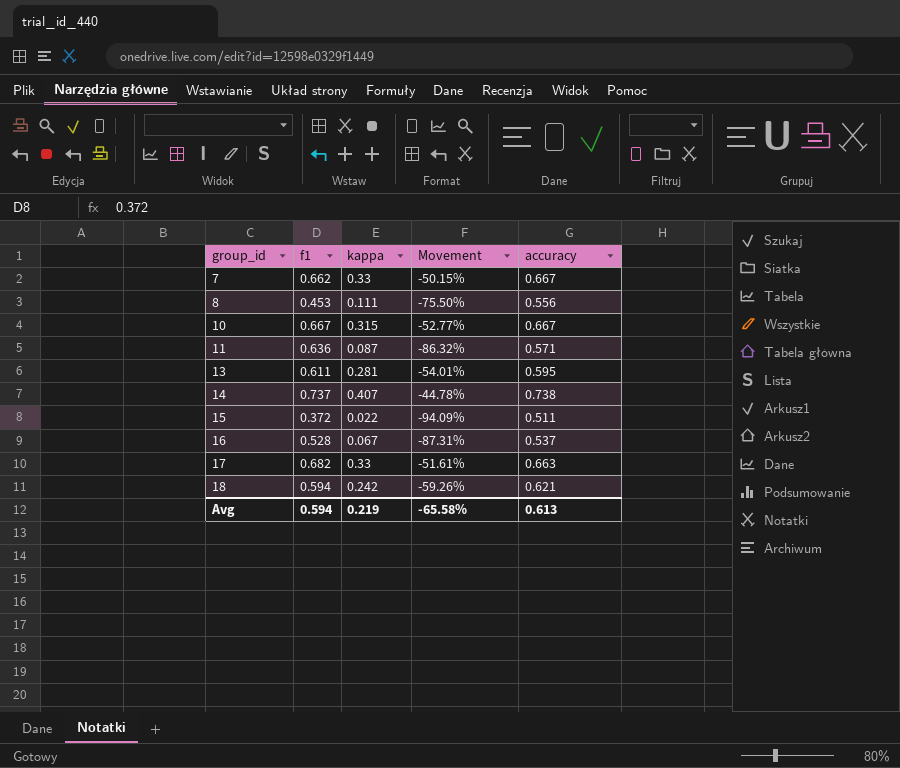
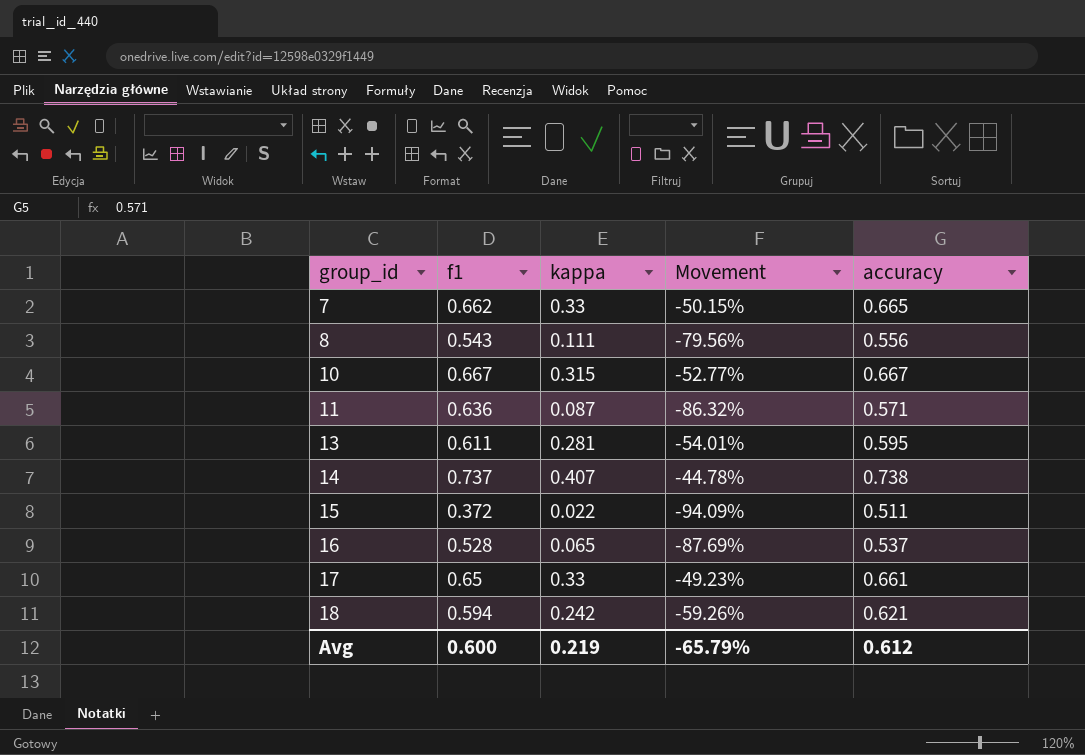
7 | accuracy: 0.667 -> 0.665
8 | f1: 0.453 -> 0.543
8 | Movement: -75.50% -> -79.56%
16 | kappa: 0.067 -> 0.065
16 | Movement: -87.31% -> -87.69%
17 | f1: 0.682 -> 0.65
17 | Movement: -51.61% -> -49.23%
17 | accuracy: 0.663 -> 0.661
Avg | f1: 0.594 -> 0.600
Avg | Movement: -65.58% -> -65.79%
Avg | accuracy: 0.613 -> 0.612

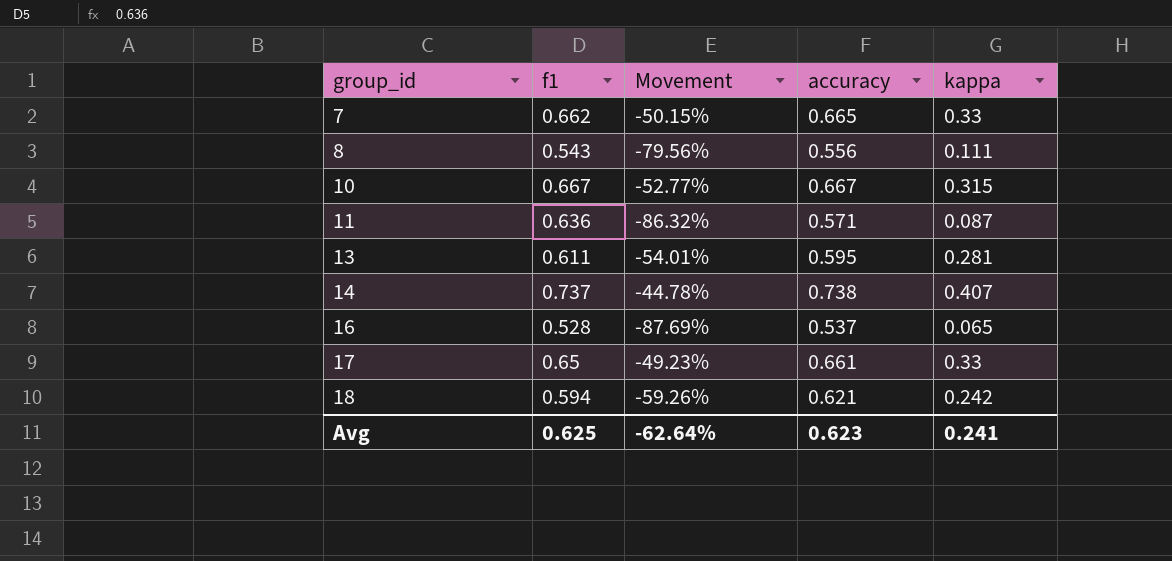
column kappa | position: 3 -> 5
row 15: 0.372 | 0.022 | -94.09% | 0.511 -> none
Avg | f1: 0.600 -> 0.625
Avg | Movement: -65.79% -> -62.64%
Avg | accuracy: 0.612 -> 0.623
Avg | kappa: 0.219 -> 0.241

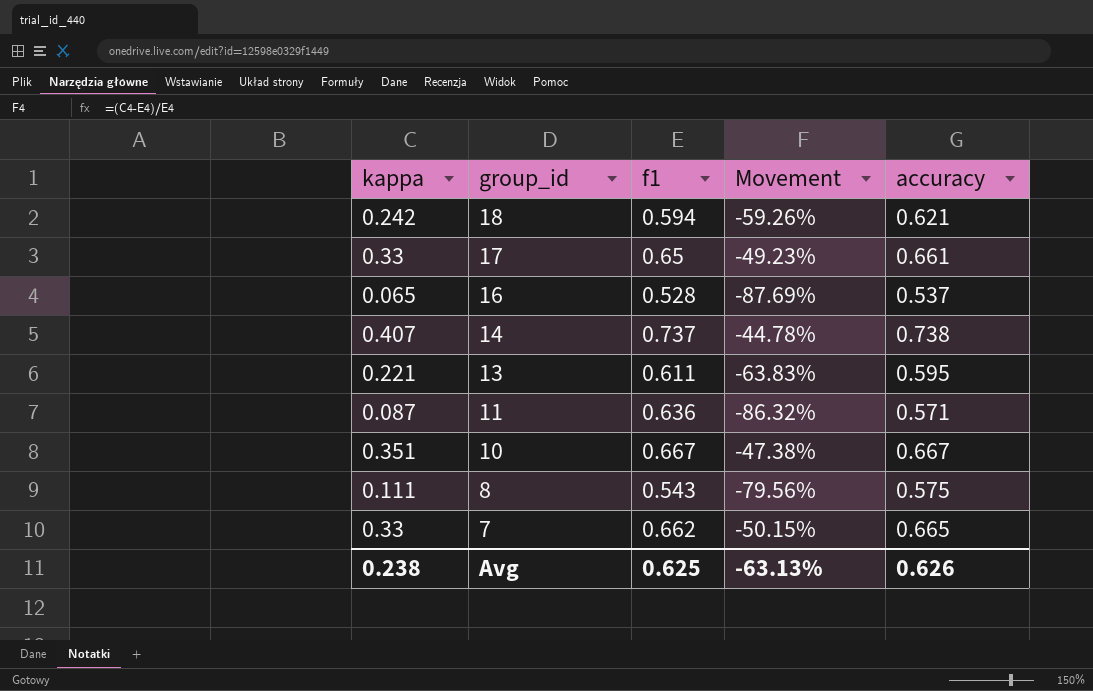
row order: group_id ascending -> group_id descending
column kappa | position: 5 -> 1
13 | kappa: 0.281 -> 0.221
13 | Movement: -54.01% -> -63.83%
10 | kappa: 0.315 -> 0.351
10 | Movement: -52.77% -> -47.38%
8 | accuracy: 0.556 -> 0.575
Avg | kappa: 0.241 -> 0.238
Avg | Movement: -62.64% -> -63.13%
Avg | accuracy: 0.623 -> 0.626

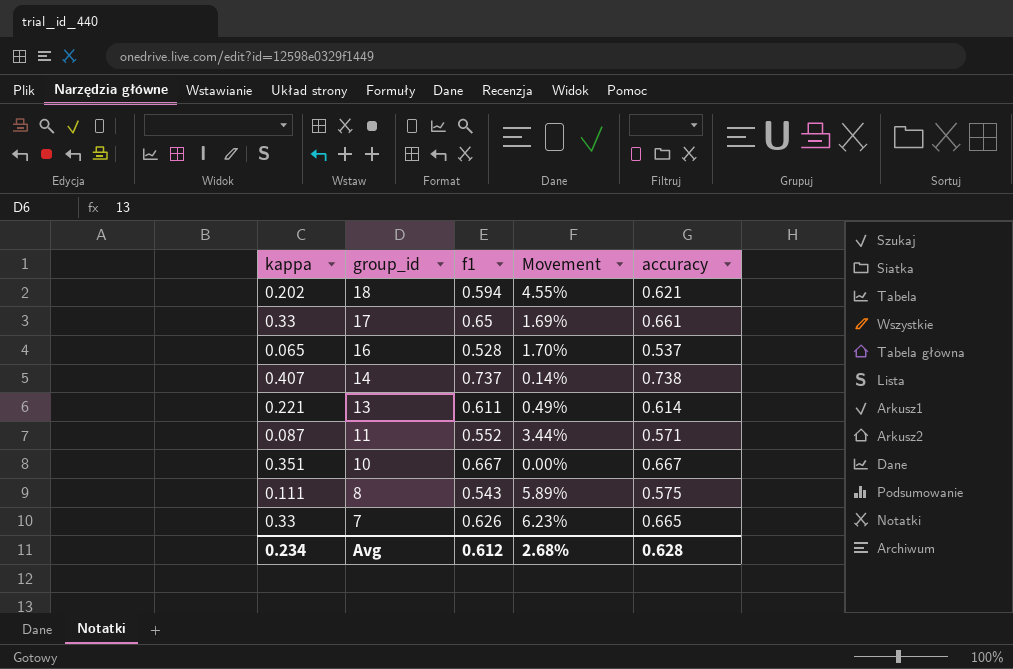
column Movement | formula: ([kappa] - [f1]) / [f1] -> ([accuracy] - [f1]) / [f1]
18 | kappa: 0.242 -> 0.202
13 | accuracy: 0.595 -> 0.614
11 | f1: 0.636 -> 0.552
7 | f1: 0.662 -> 0.626
Avg | kappa: 0.238 -> 0.234
Avg | f1: 0.625 -> 0.612
Avg | Movement: -63.13% -> 2.68%
Avg | accuracy: 0.626 -> 0.628

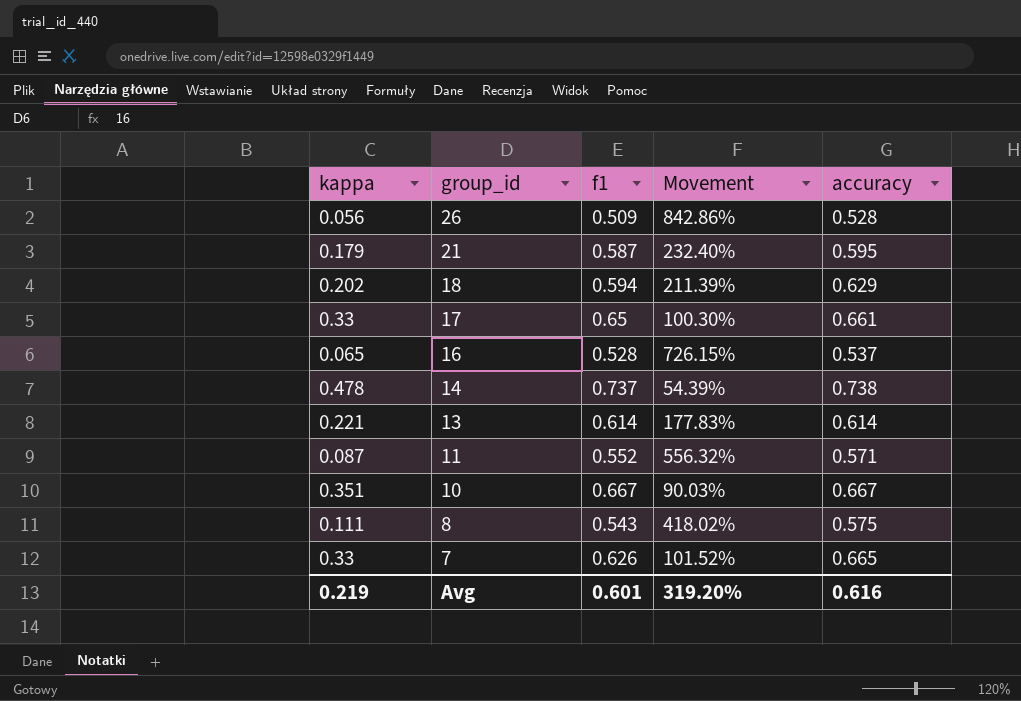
column Movement | formula: ([accuracy] - [f1]) / [f1] -> ([accuracy] - [kappa]) / [kappa]
row 26: none -> 0.056 | 0.509 | 842.86% | 0.528
row 21: none -> 0.179 | 0.587 | 232.40% | 0.595
18 | accuracy: 0.621 -> 0.629
14 | kappa: 0.407 -> 0.478
13 | f1: 0.611 -> 0.614
Avg | kappa: 0.234 -> 0.219
Avg | f1: 0.612 -> 0.601
Avg | Movement: 2.68% -> 319.20%
Avg | accuracy: 0.628 -> 0.616

